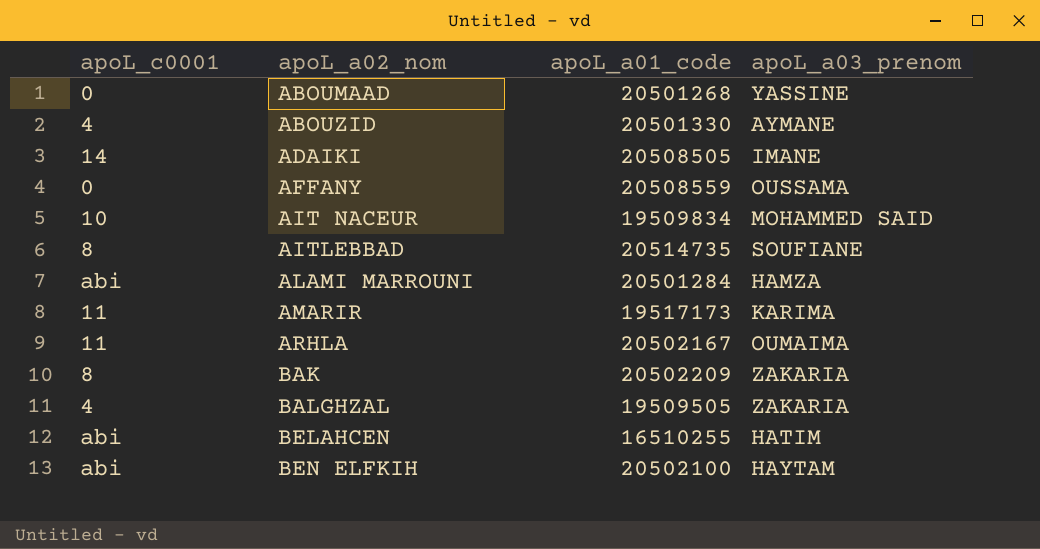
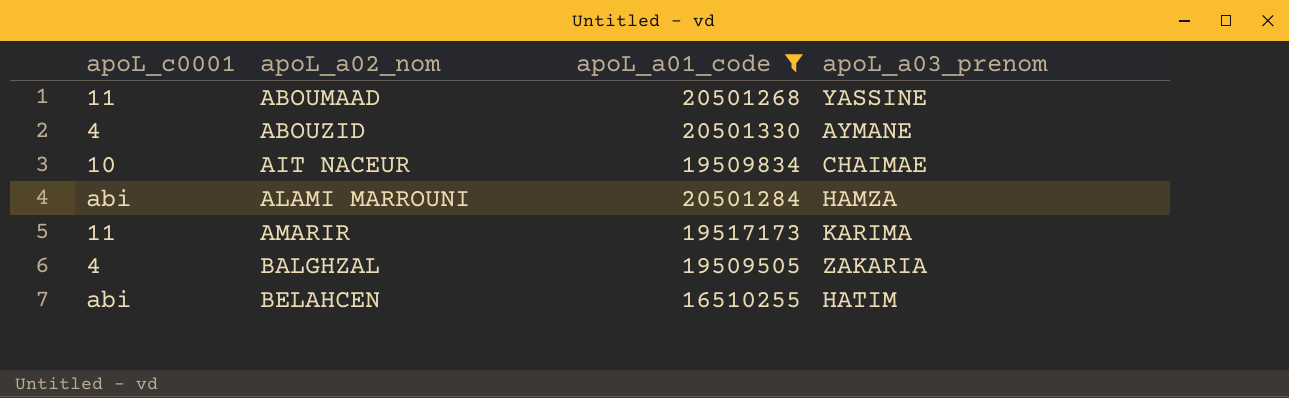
filter: none -> apoL_a01_code <= 20501330
ABOUMAAD | apoL_c0001: 0 -> 11
AIT NACEUR | apoL_a03_prenom: MOHAMMED SAID -> CHAIMAE

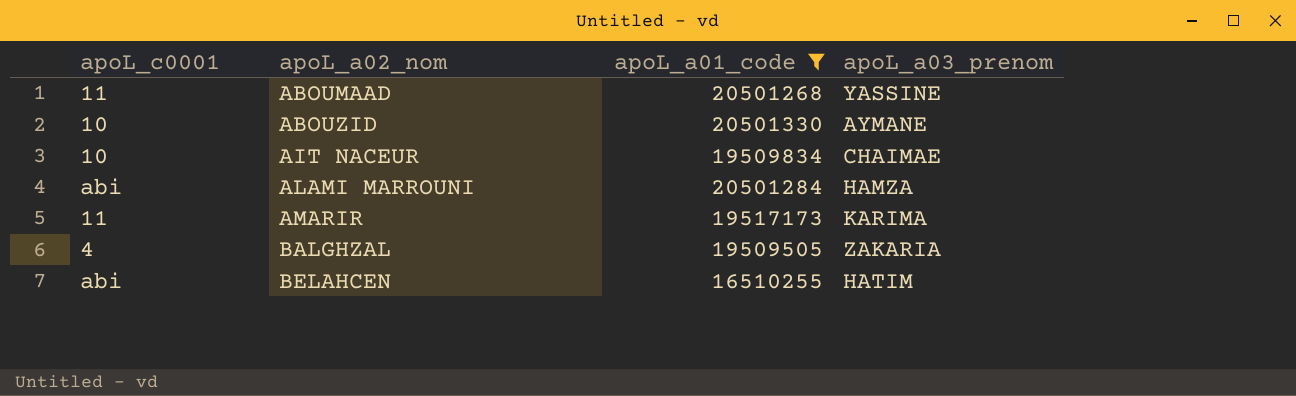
ABOUZID | apoL_c0001: 4 -> 10

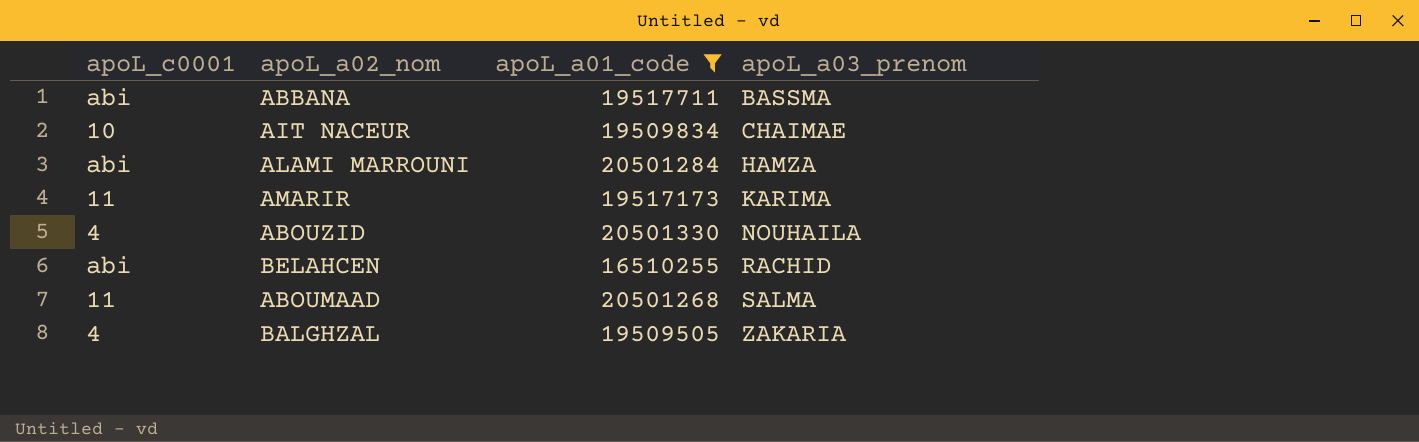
row order: apoL_a02_nom ascending -> apoL_a03_prenom ascending
row ABBANA: none -> abi | 19517711 | BASSMA
ABOUZID | apoL_c0001: 10 -> 4
ABOUZID | apoL_a03_prenom: AYMANE -> NOUHAILA
BELAHCEN | apoL_a03_prenom: HATIM -> RACHID
ABOUMAAD | apoL_a03_prenom: YASSINE -> SALMA

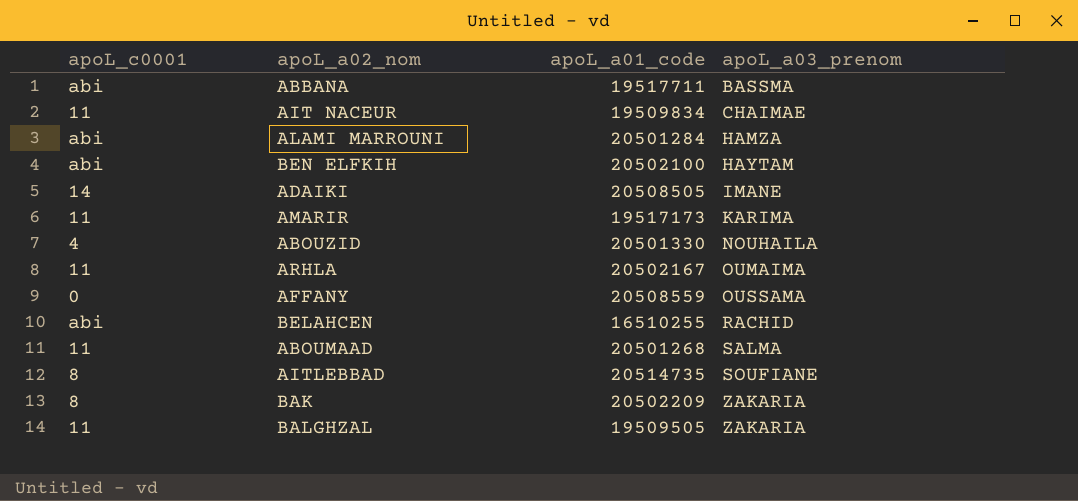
filter: apoL_a01_code <= 20501330 -> none
AIT NACEUR | apoL_c0001: 10 -> 11
BALGHZAL | apoL_c0001: 4 -> 11

